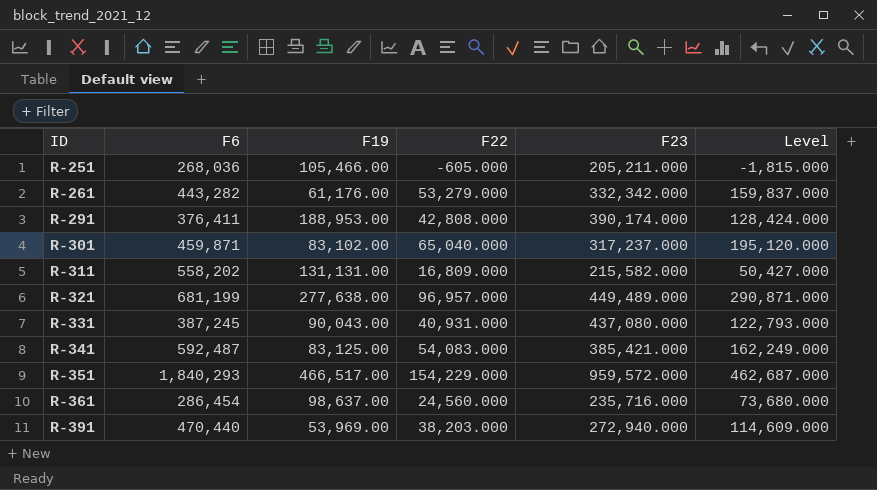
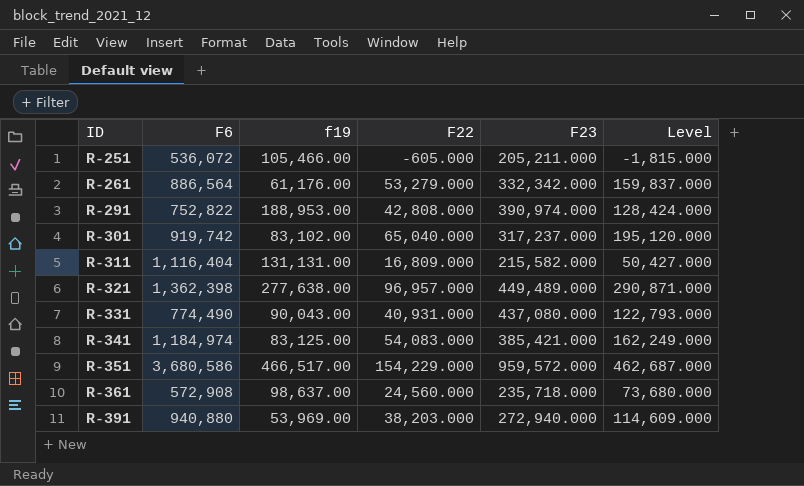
column name: F19 -> f19
R-251 | F6: 268,036 -> 536,072
R-261 | F6: 443,282 -> 886,564
R-291 | F6: 376,411 -> 752,822
R-291 | F23: 390,174.000 -> 390,974.000
R-301 | F6: 459,871 -> 919,742
R-311 | F6: 558,202 -> 1,116,404
R-321 | F6: 681,199 -> 1,362,398
R-331 | F6: 387,245 -> 774,490
R-341 | F6: 592,487 -> 1,184,974
R-351 | F6: 1,840,293 -> 3,680,586
R-361 | F6: 286,454 -> 572,908
R-361 | F23: 235,716.000 -> 235,718.000
R-391 | F6: 470,440 -> 940,880

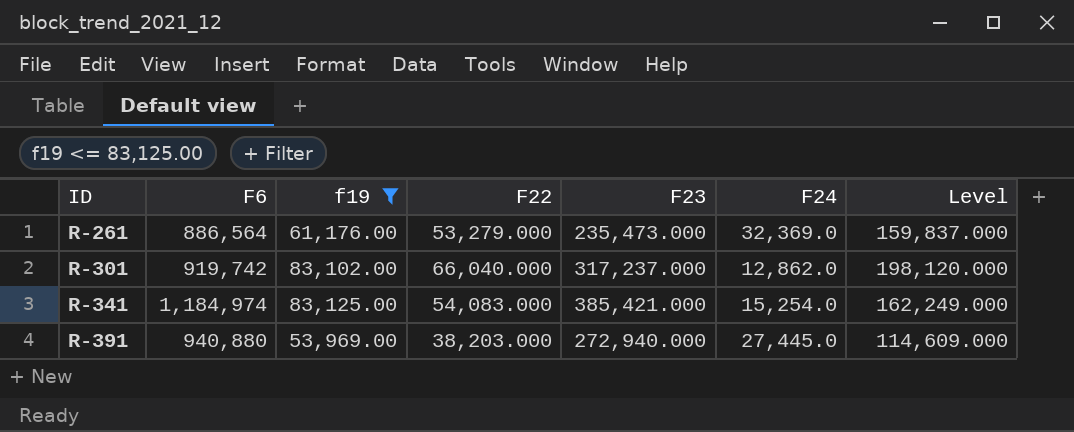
filter: none -> f19 <= 83,125.00
column F24 | position: none -> 6
R-261 | F23: 332,342.000 -> 235,473.000
R-301 | F22: 65,040.000 -> 66,040.000
R-301 | Level: 195,120.000 -> 198,120.000

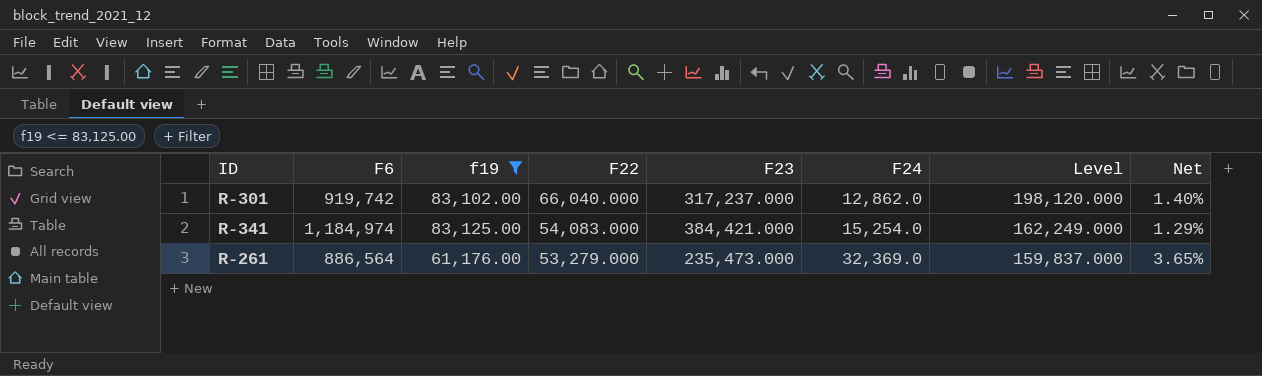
row order: ID ascending -> F22 descending
column Net | formula: none -> [F24] / [F6]
row R-391: 940,880 | 53,969.00 | 38,203.000 | 272,940.000 | 27,445.0 | 114,609.000 -> none
R-341 | F23: 385,421.000 -> 384,421.000

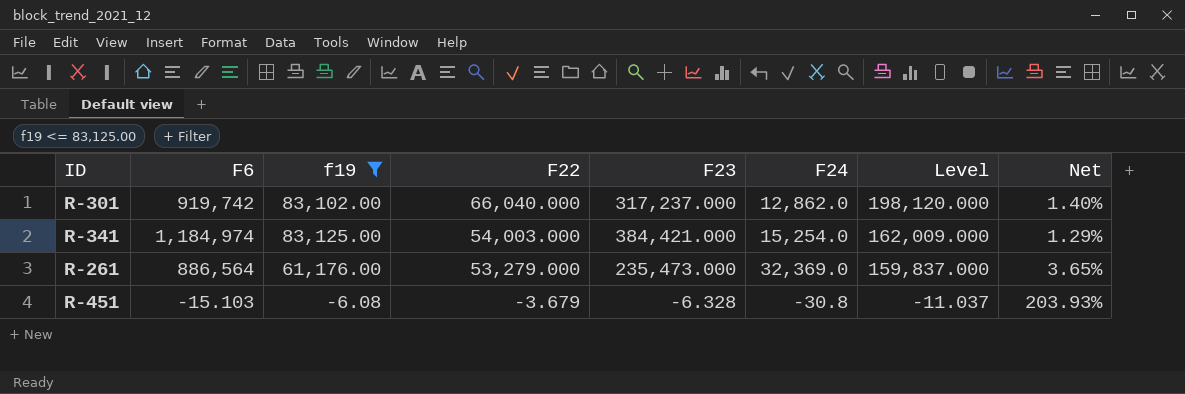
R-341 | F22: 54,083.000 -> 54,003.000
R-341 | Level: 162,249.000 -> 162,009.000
row R-451: none -> -15.103 | -6.08 | -3.679 | -6.328 | -30.8 | -11.037 | 203.93%

